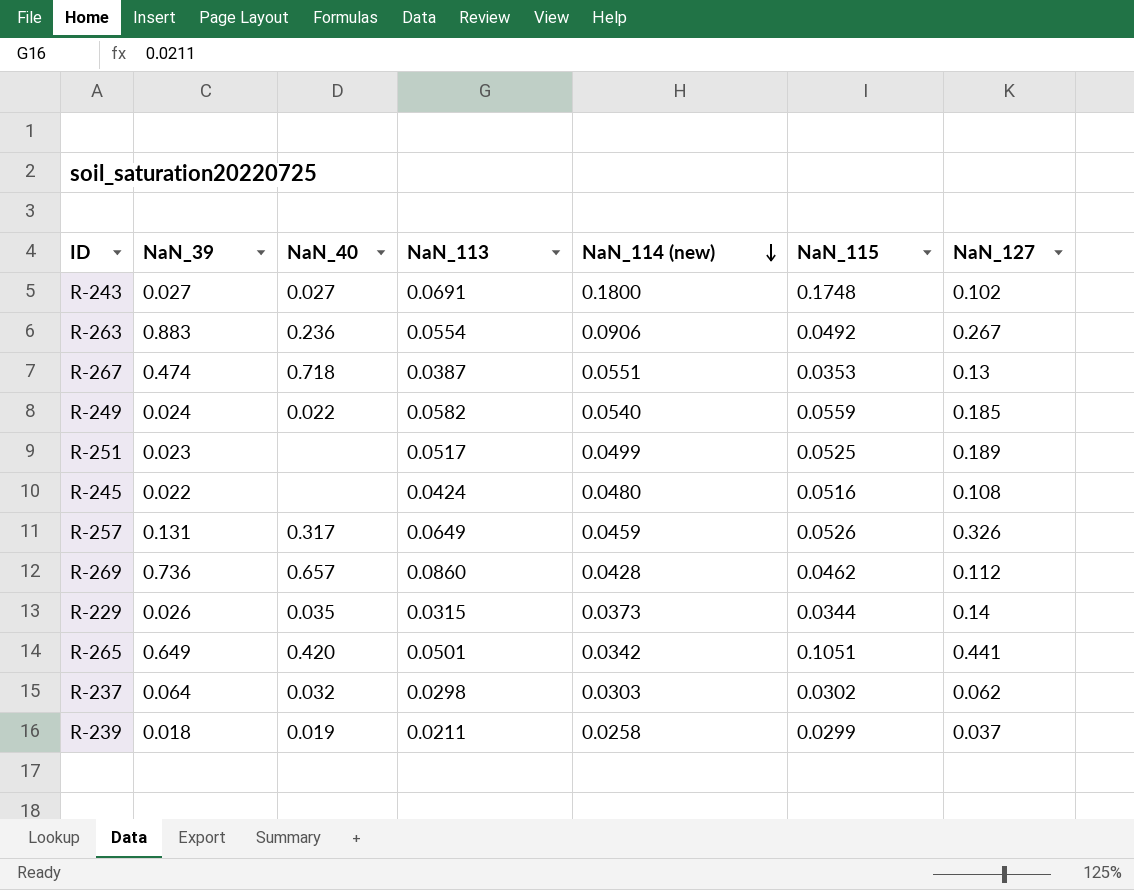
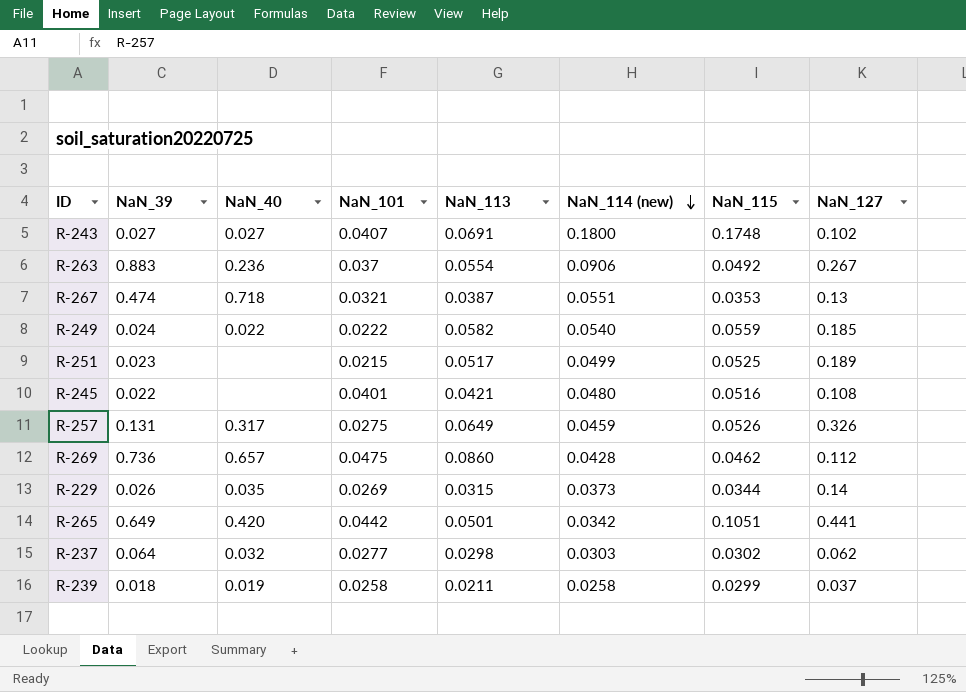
column NaN_101 | position: none -> 4
R-245 | NaN_113: 0.0424 -> 0.0421

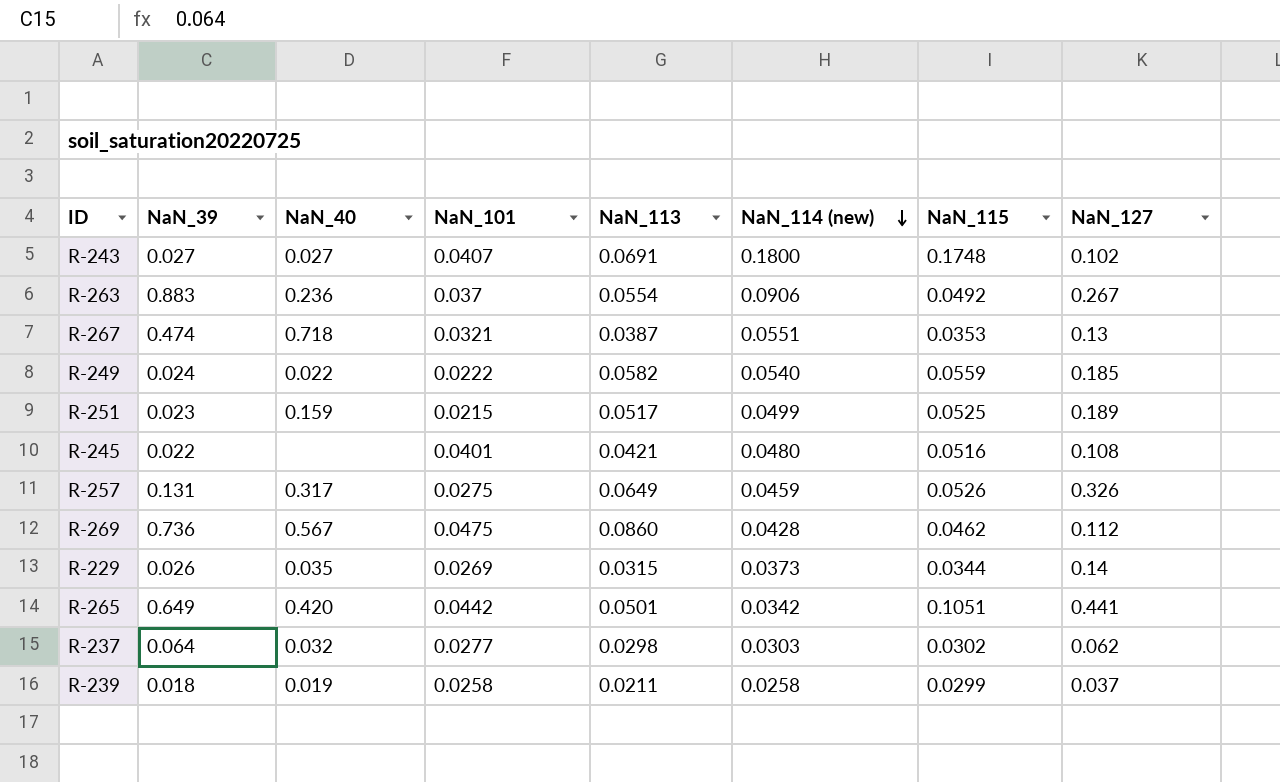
R-251 | NaN_40: none -> 0.159
R-269 | NaN_40: 0.657 -> 0.567

